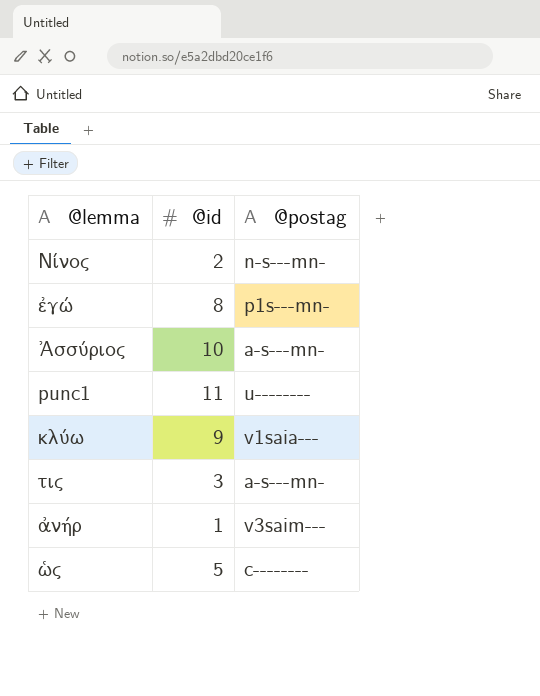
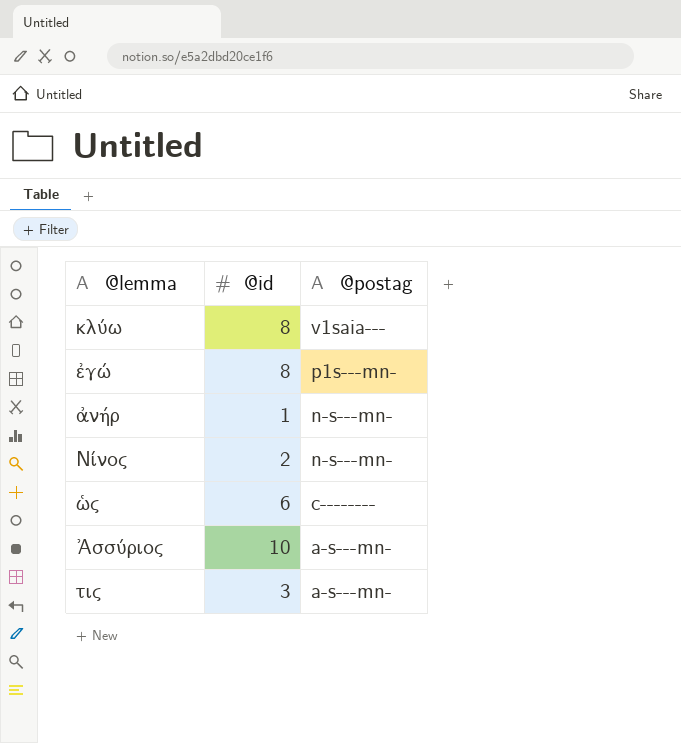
row order: none -> @postag descending
row punc1: 11 | u-------- -> none
κλύω | @id: 9 -> 8
ἀνήρ | @postag: v3saim--- -> n-s---mn-
ὡς | @id: 5 -> 6

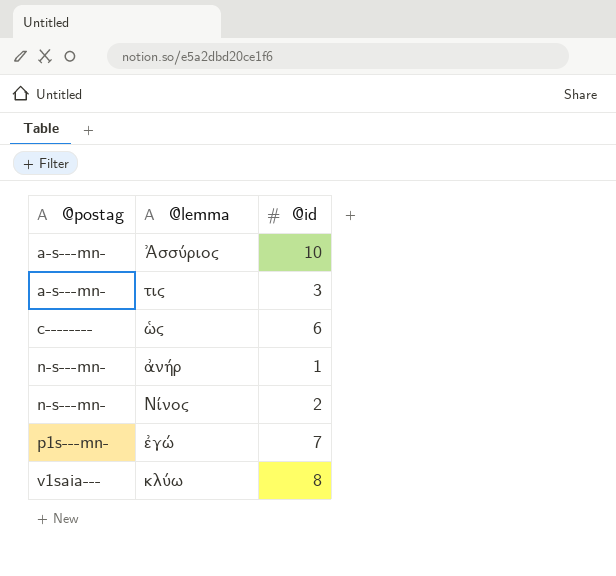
row order: @postag descending -> @postag ascending
column @postag | position: 3 -> 1
ἐγώ | @id: 8 -> 7

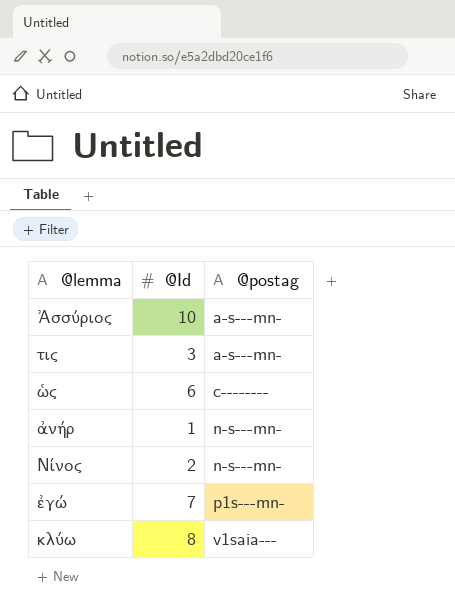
column name: @id -> @Id
column @postag | position: 1 -> 3

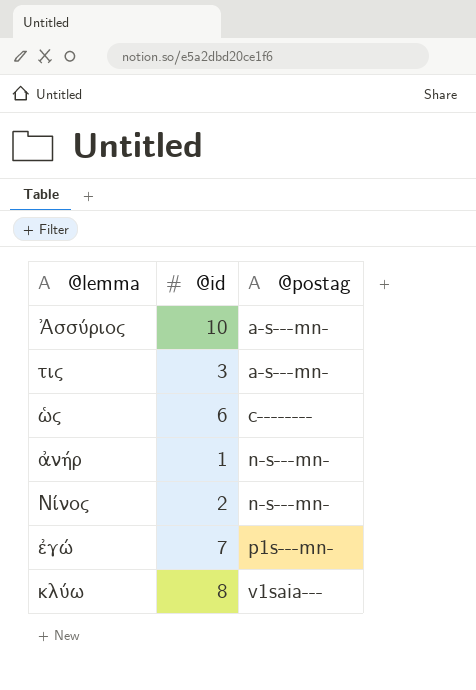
column name: @Id -> @id

